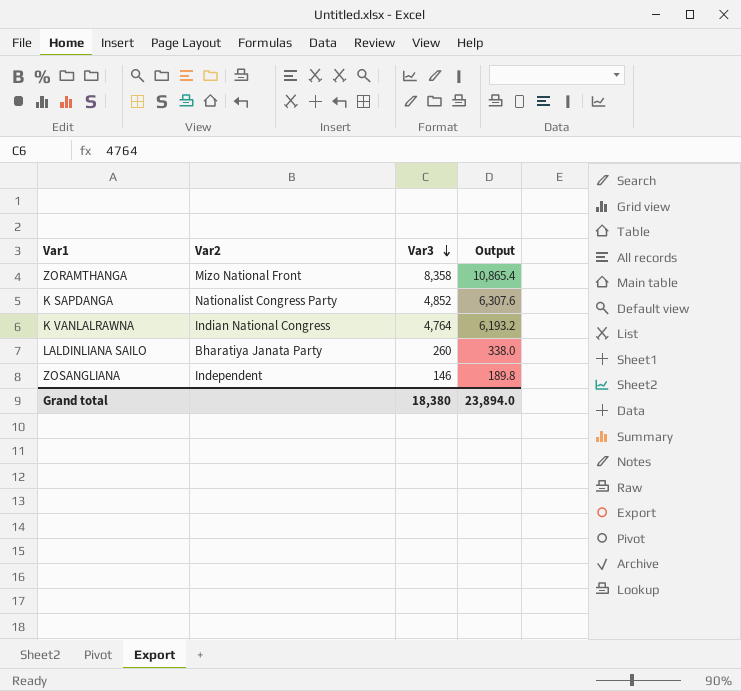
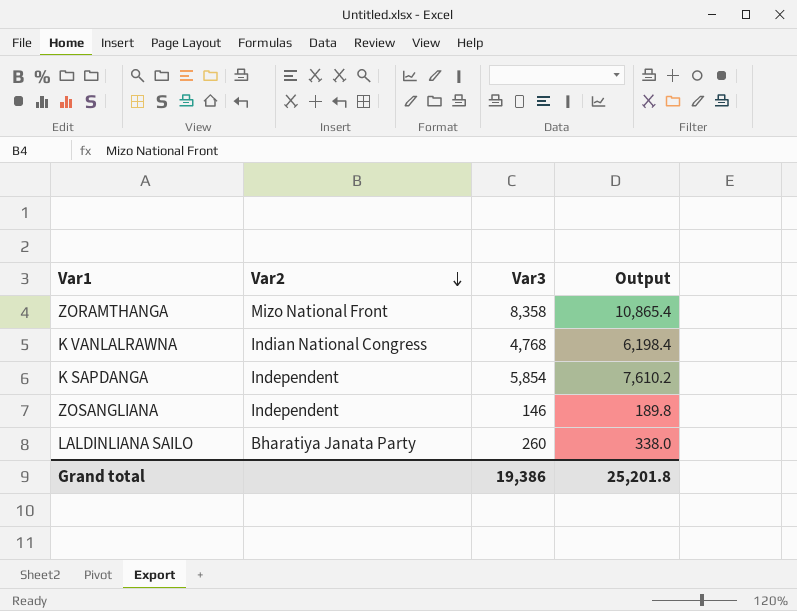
row order: Var3 descending -> Var2 descending
K VANLALRAWNA | Var3: 4,764 -> 4,768
K VANLALRAWNA | Output: 6,193.2 -> 6,198.4
K SAPDANGA | Var2: Nationalist Congress Party -> Independent
K SAPDANGA | Var3: 4,852 -> 5,854
K SAPDANGA | Output: 6,307.6 -> 7,610.2
Grand total | Var3: 18,380 -> 19,386
Grand total | Output: 23,894.0 -> 25,201.8

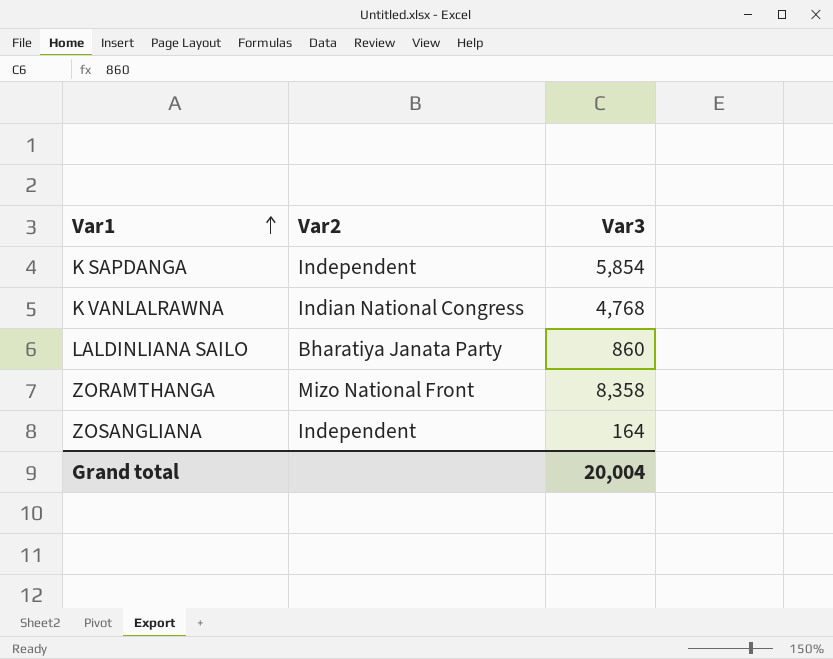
row order: Var2 descending -> Var1 ascending
column Output | formula: [Var3] * 1.3 -> none
LALDINLIANA SAILO | Var3: 260 -> 860
ZOSANGLIANA | Var3: 146 -> 164
Grand total | Var3: 19,386 -> 20,004

